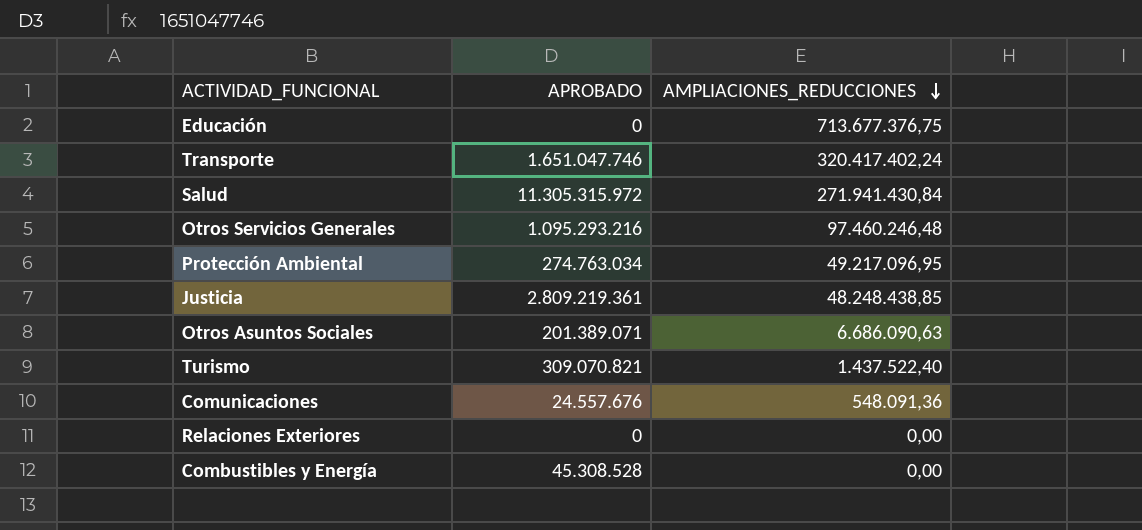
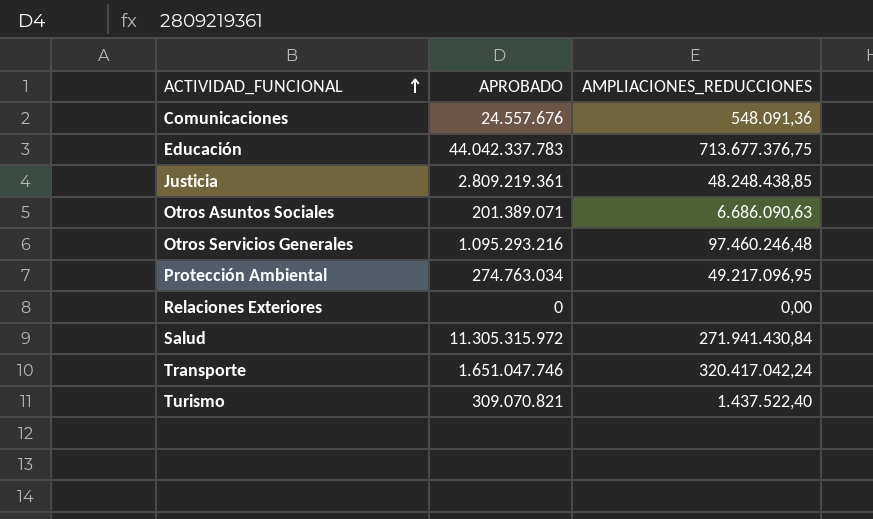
row order: AMPLIACIONES_REDUCCIONES descending -> ACTIVIDAD_FUNCIONAL ascending
row Combustibles y Energía: 45.308.528 | 0,00 -> none
Educación | APROBADO: 0 -> 44.042.337.783
Transporte | AMPLIACIONES_REDUCCIONES: 320.417.402,24 -> 320.417.042,24

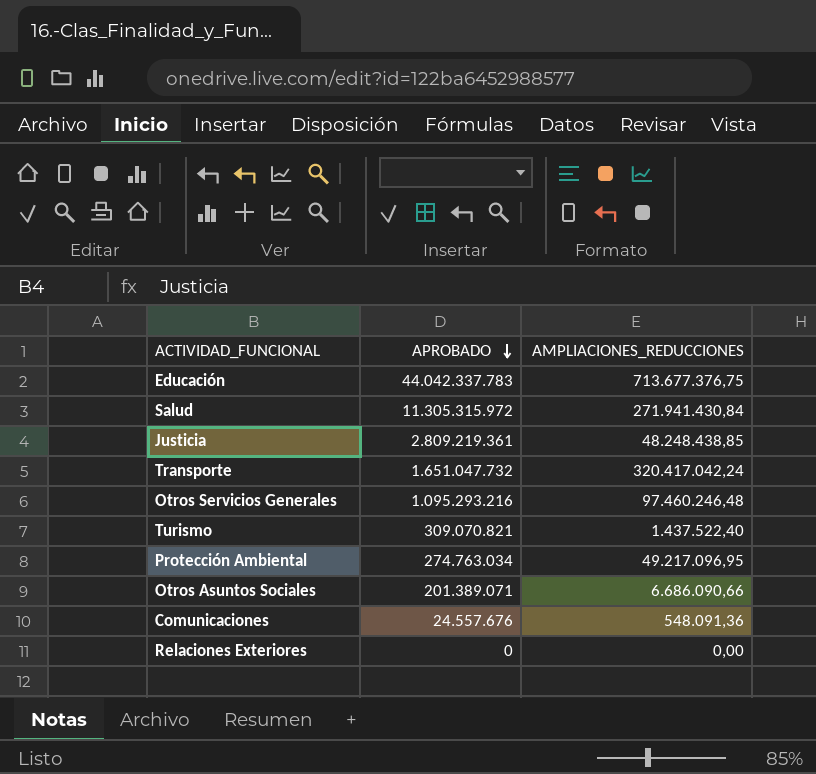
row order: ACTIVIDAD_FUNCIONAL ascending -> APROBADO descending
Transporte | APROBADO: 1.651.047.746 -> 1.651.047.732
Otros Asuntos Sociales | AMPLIACIONES_REDUCCIONES: 6.686.090,63 -> 6.686.090,66

